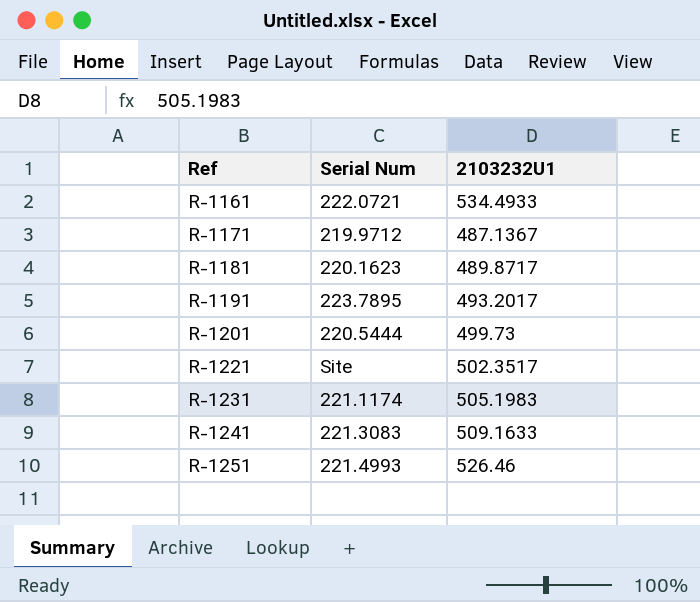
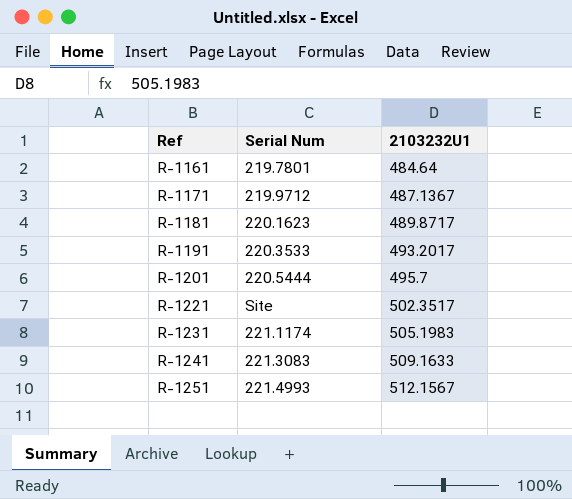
R-1161 | Serial Num: 222.0721 -> 219.7801
R-1161 | 2103232U1: 534.4933 -> 484.64
R-1191 | Serial Num: 223.7895 -> 220.3533
R-1201 | 2103232U1: 499.73 -> 495.7
R-1251 | 2103232U1: 526.46 -> 512.1567

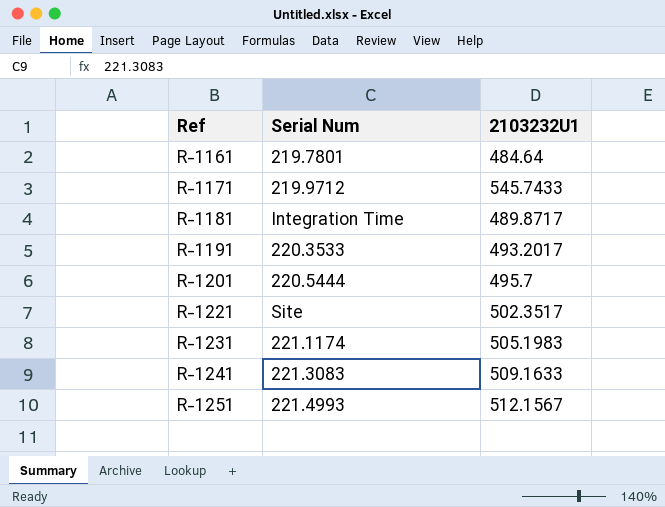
R-1171 | 2103232U1: 487.1367 -> 545.7433
R-1181 | Serial Num: 220.1623 -> Integration Time

